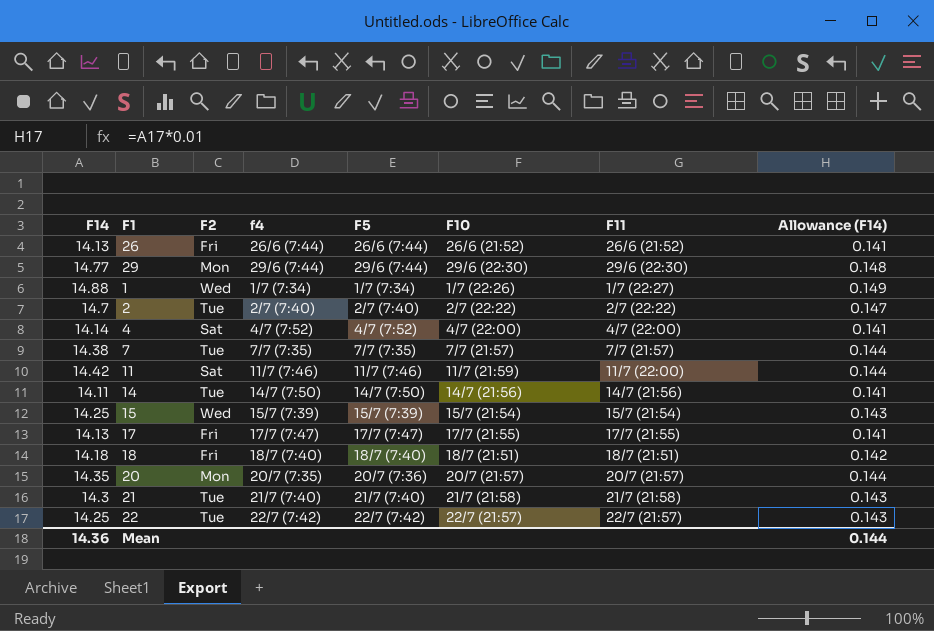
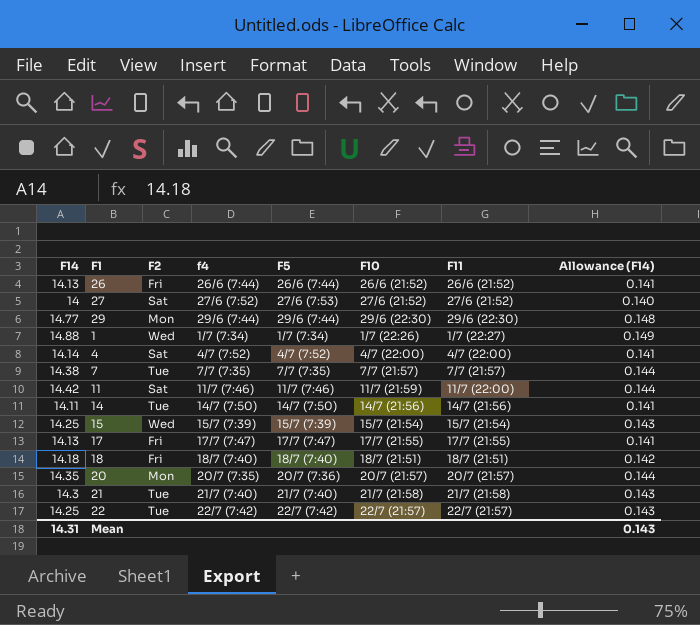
row 2: 14.7 | Tue | 2/7 (7:40) | 2/7 (7:40) | 2/7 (22:22) | 2/7 (22:22) | 0.147 -> none
row 27: none -> 14 | Sat | 27/6 (7:52) | 27/6 (7:53) | 27/6 (21:52) | 27/6 (21:52) | 0.140
Mean | F14: 14.36 -> 14.31
Mean | Allowance (F14): 0.144 -> 0.143

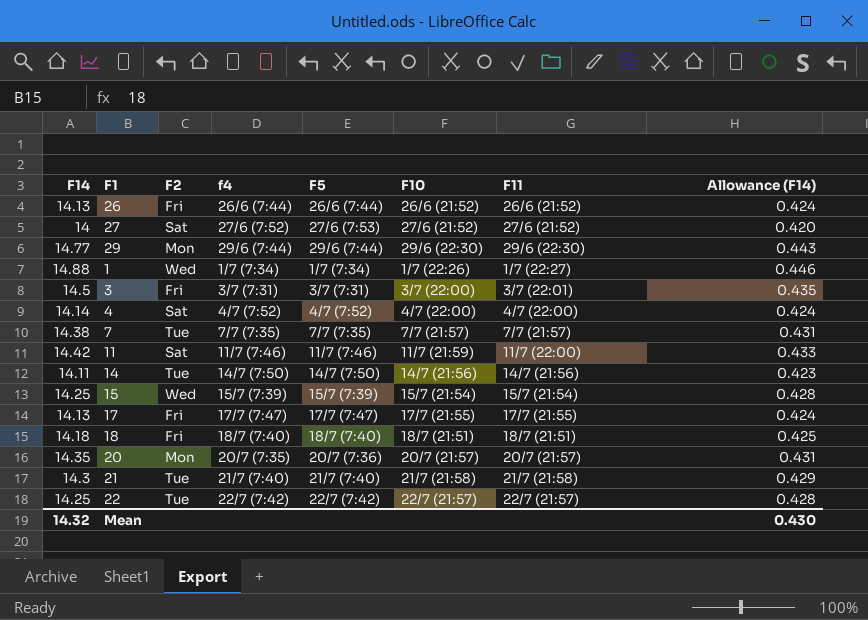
column Allowance (F14) | formula: [F14] * 0.01 -> [F14] * 0.03
row 3: none -> 14.5 | Fri | 3/7 (7:31) | 3/7 (7:31) | 3/7 (22:00) | 3/7 (22:01) | 0.435
Mean | F14: 14.31 -> 14.32
Mean | Allowance (F14): 0.143 -> 0.430

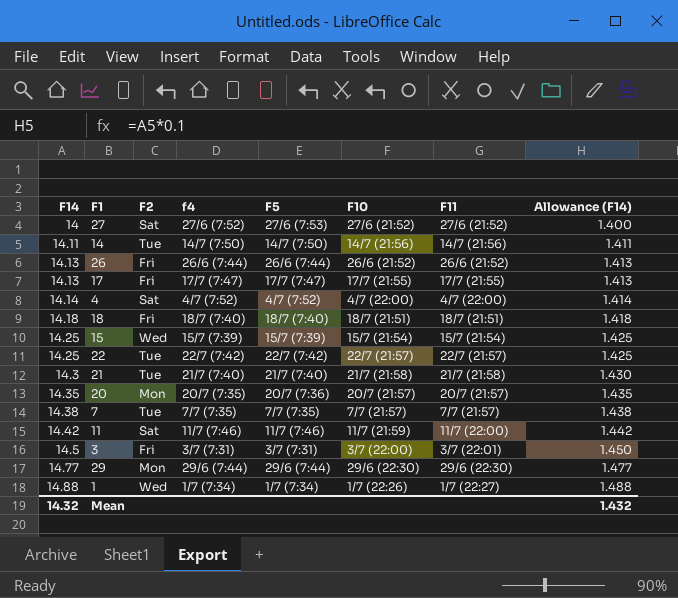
row order: none -> F14 ascending
column Allowance (F14) | formula: [F14] * 0.03 -> [F14] * 0.1
Mean | Allowance (F14): 0.430 -> 1.432

